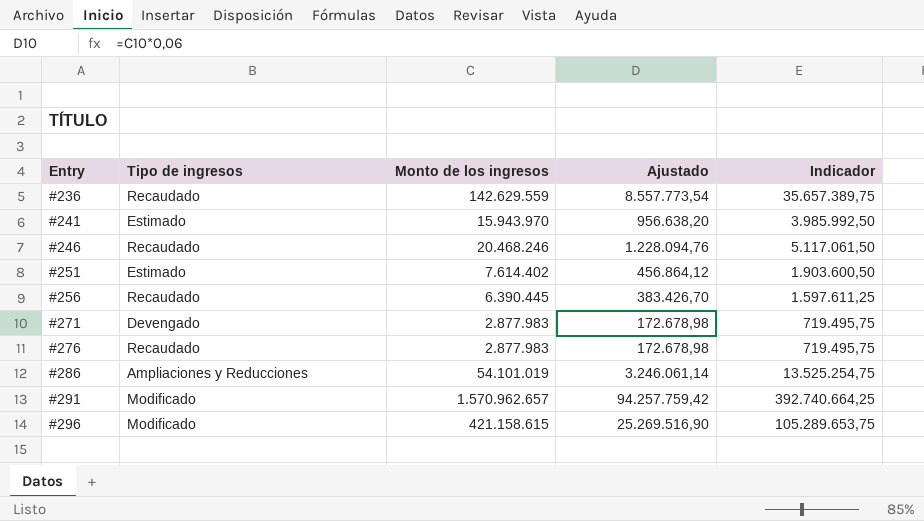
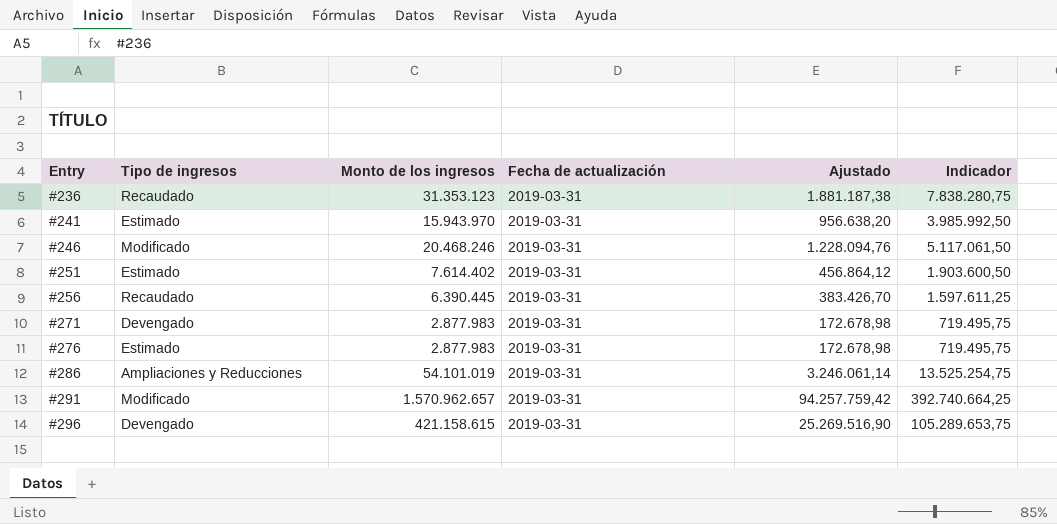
column Fecha de actualización | position: none -> 4
#236 | Monto de los ingresos: 142.629.559 -> 31.353.123
#236 | Ajustado: 8.557.773,54 -> 1.881.187,38
#236 | Indicador: 35.657.389,75 -> 7.838.280,75
#246 | Tipo de ingresos: Recaudado -> Modificado
#276 | Tipo de ingresos: Recaudado -> Estimado
#296 | Tipo de ingresos: Modificado -> Devengado

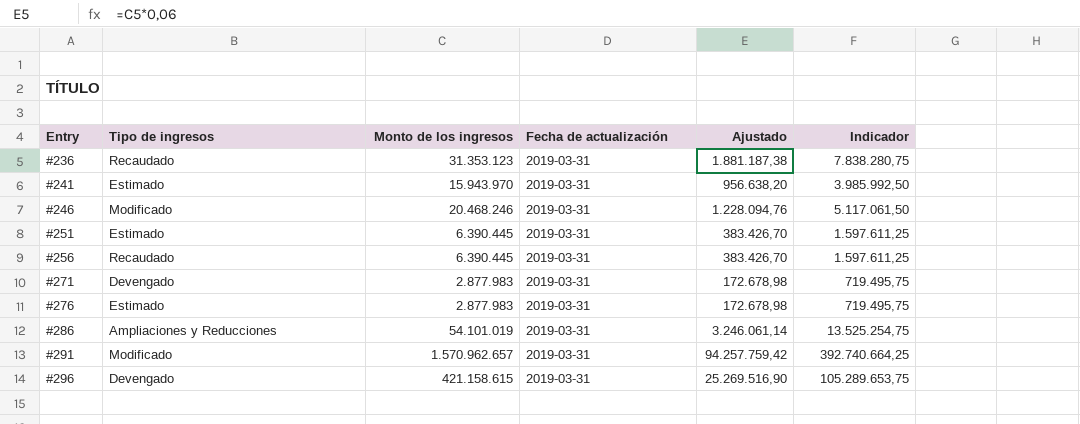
#251 | Monto de los ingresos: 7.614.402 -> 6.390.445
#251 | Ajustado: 456.864,12 -> 383.426,70
#251 | Indicador: 1.903.600,50 -> 1.597.611,25

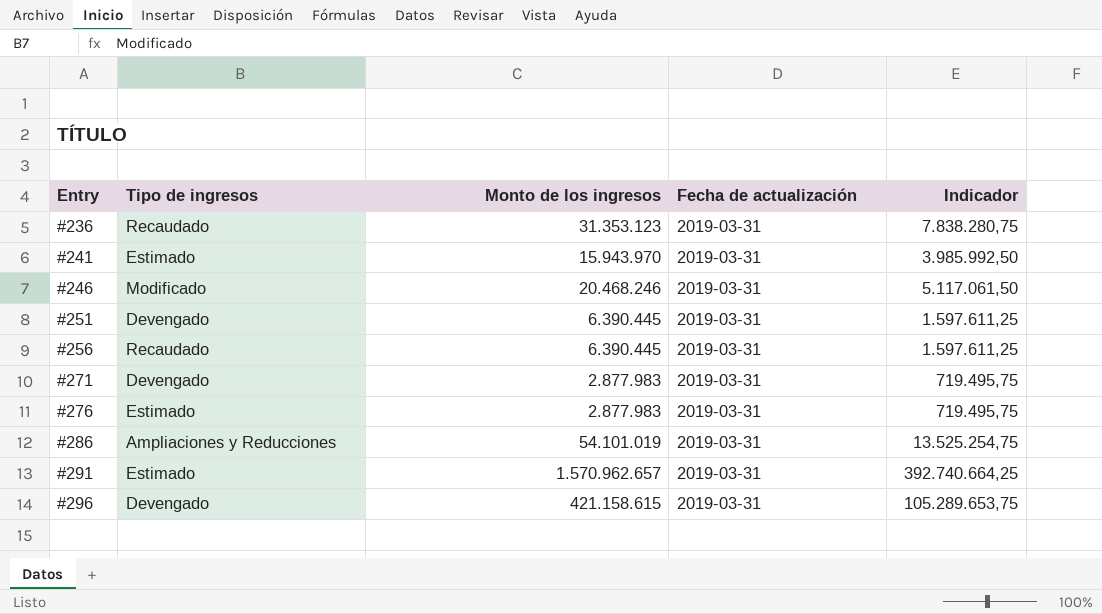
column Ajustado | formula: [Monto de los ingresos] * 0,06 -> none
#251 | Tipo de ingresos: Estimado -> Devengado
#291 | Tipo de ingresos: Modificado -> Estimado

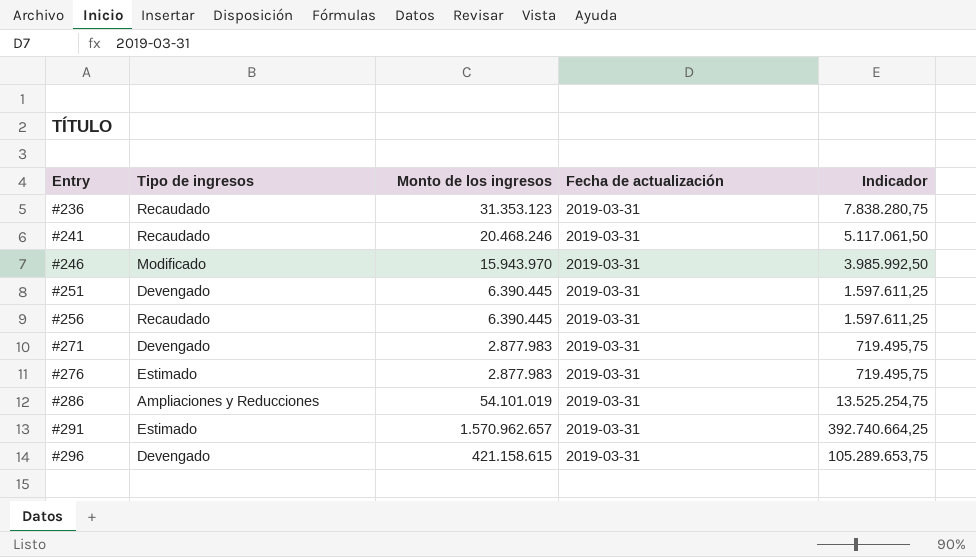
#241 | Tipo de ingresos: Estimado -> Recaudado
#241 | Monto de los ingresos: 15.943.970 -> 20.468.246
#241 | Indicador: 3.985.992,50 -> 5.117.061,50
#246 | Monto de los ingresos: 20.468.246 -> 15.943.970
#246 | Indicador: 5.117.061,50 -> 3.985.992,50

